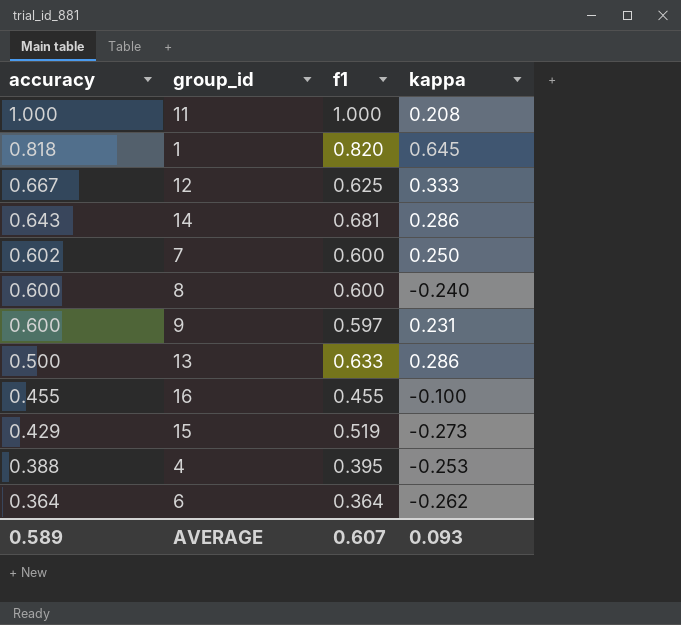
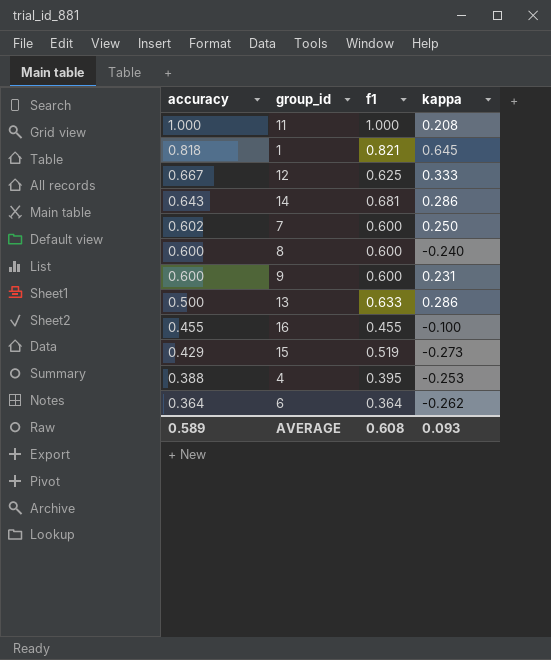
1 | f1: 0.820 -> 0.821
9 | f1: 0.597 -> 0.600
AVERAGE | f1: 0.607 -> 0.608

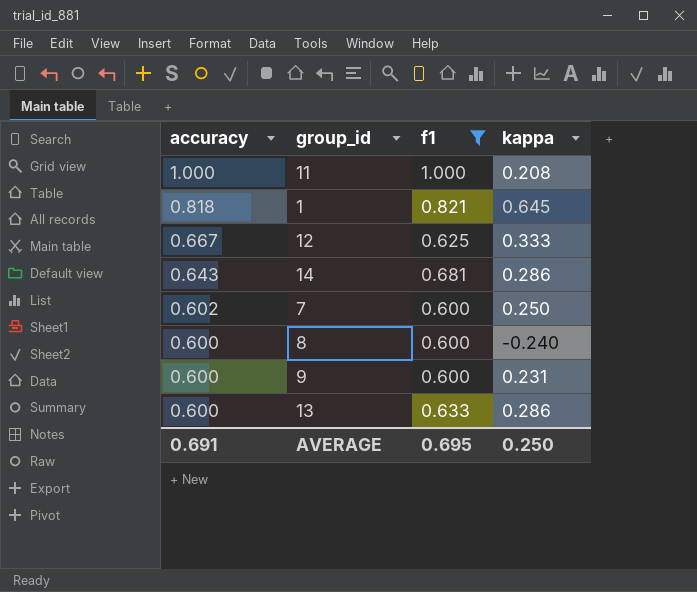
filter: none -> f1 >= 0.600
13 | accuracy: 0.500 -> 0.600
AVERAGE | accuracy: 0.589 -> 0.691
AVERAGE | f1: 0.608 -> 0.695
AVERAGE | kappa: 0.093 -> 0.250

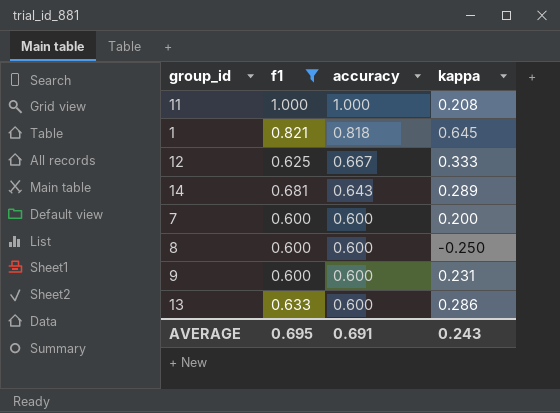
column accuracy | position: 1 -> 3
14 | kappa: 0.286 -> 0.289
7 | accuracy: 0.602 -> 0.600
7 | kappa: 0.250 -> 0.200
8 | kappa: -0.240 -> -0.250
AVERAGE | kappa: 0.250 -> 0.243

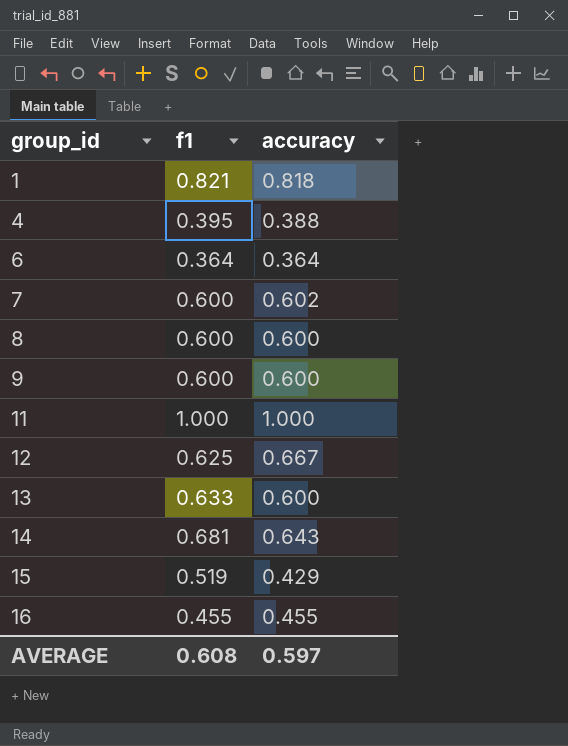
filter: f1 >= 0.600 -> none
row order: accuracy descending -> group_id ascending
column kappa | position: 4 -> none
7 | accuracy: 0.600 -> 0.602
AVERAGE | f1: 0.695 -> 0.608
AVERAGE | accuracy: 0.691 -> 0.597

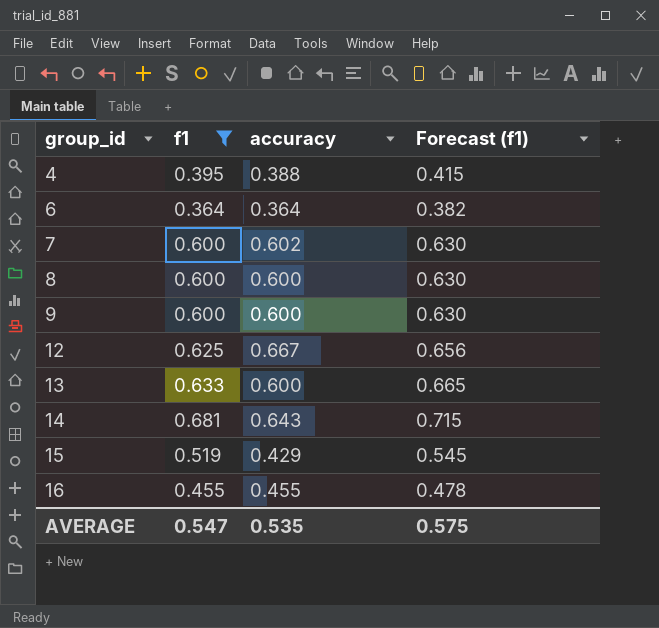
filter: none -> f1 <= 0.681
column Forecast (f1) | formula: none -> [f1] * 1.05
AVERAGE | f1: 0.608 -> 0.547
AVERAGE | accuracy: 0.597 -> 0.535

